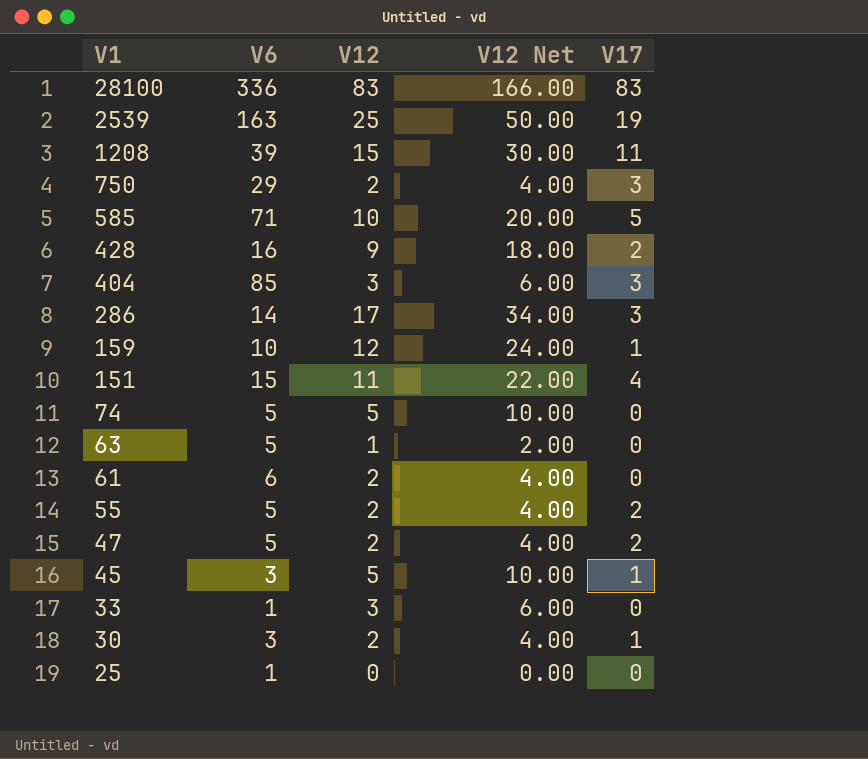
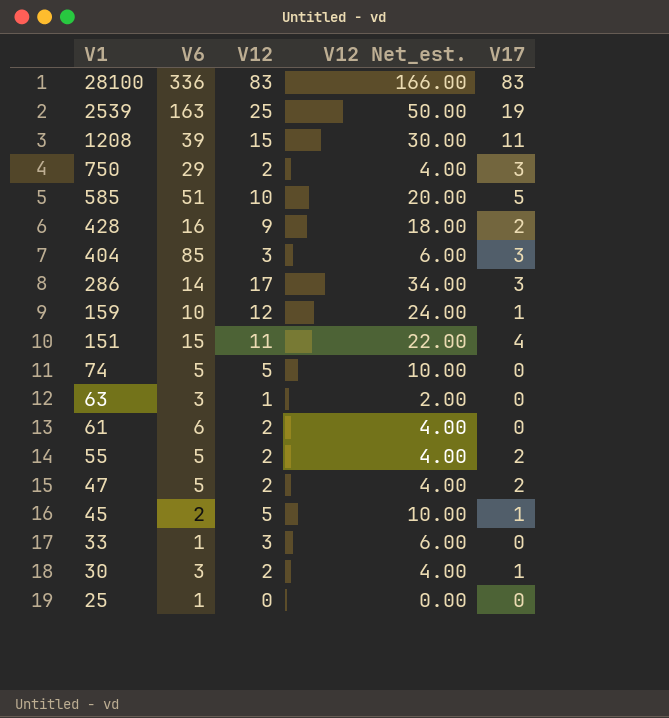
column name: V12 Net -> V12 Net_est.
585 | V6: 71 -> 51
63 | V6: 5 -> 3
45 | V6: 3 -> 2

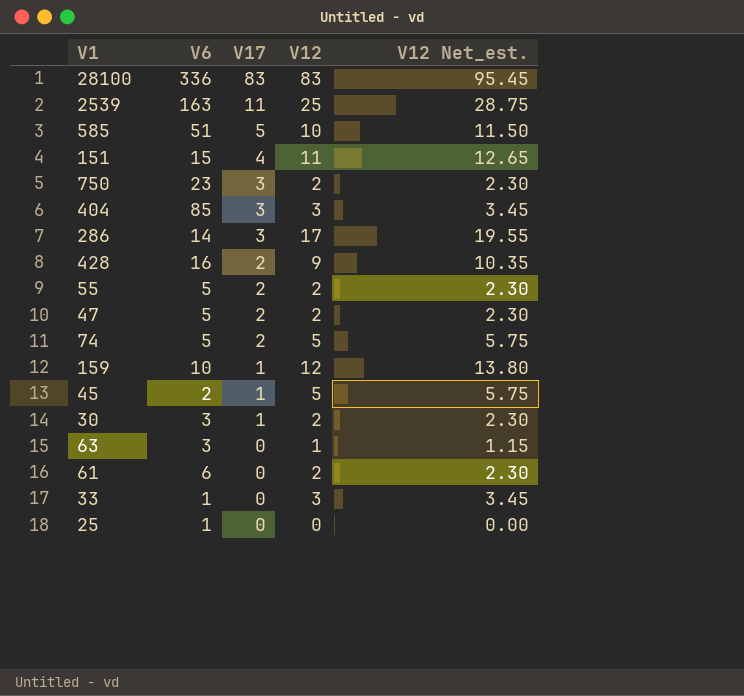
row order: V1 descending -> V17 descending
column V17 | position: 5 -> 3
column V12 Net_est. | formula: [V12] * 2 -> [V12] * 1.15
row 1208: 39 | 15 | 30.00 | 11 -> none
2539 | V17: 19 -> 11
750 | V6: 29 -> 23
74 | V17: 0 -> 2

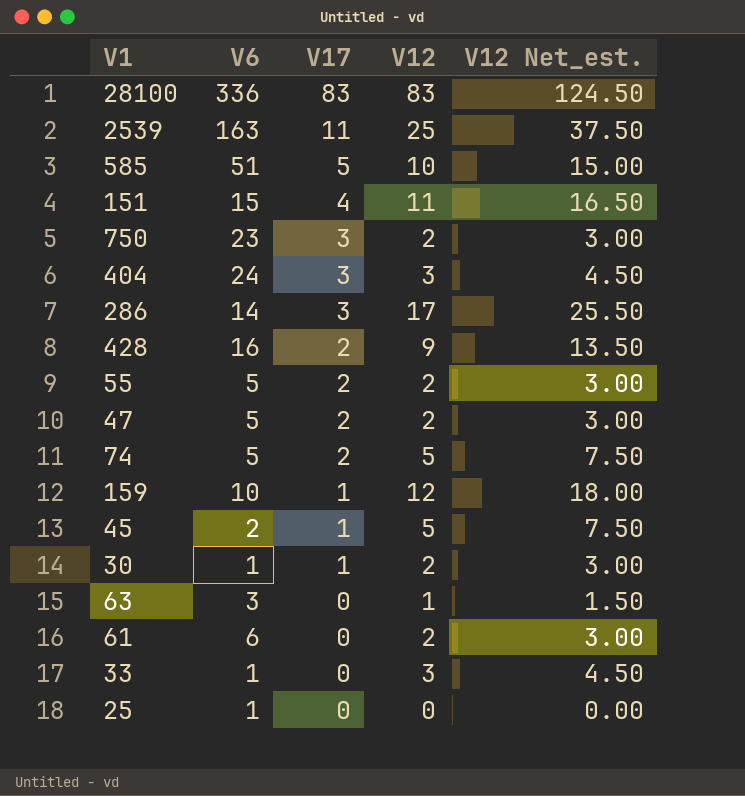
column V12 Net_est. | formula: [V12] * 1.15 -> [V12] * 1.5
404 | V6: 85 -> 24
30 | V6: 3 -> 1

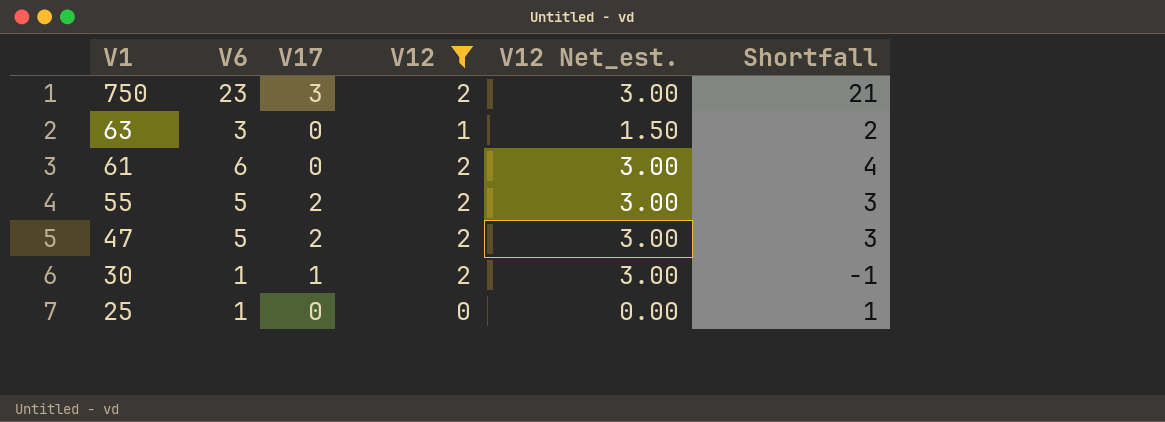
filter: none -> V12 <= 2
row order: V17 descending -> V1 descending
column Shortfall | formula: none -> [V6] - [V12]

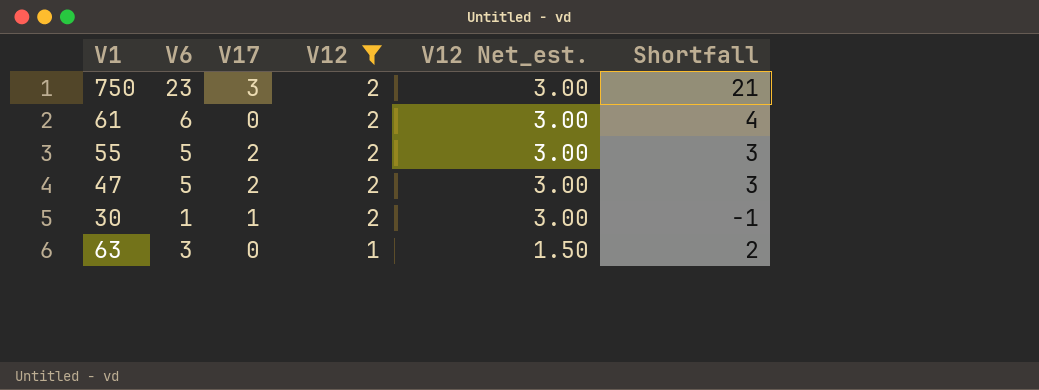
row order: V1 descending -> V12 descending
row 25: 1 | 0 | 0 | 0.00 | 1 -> none

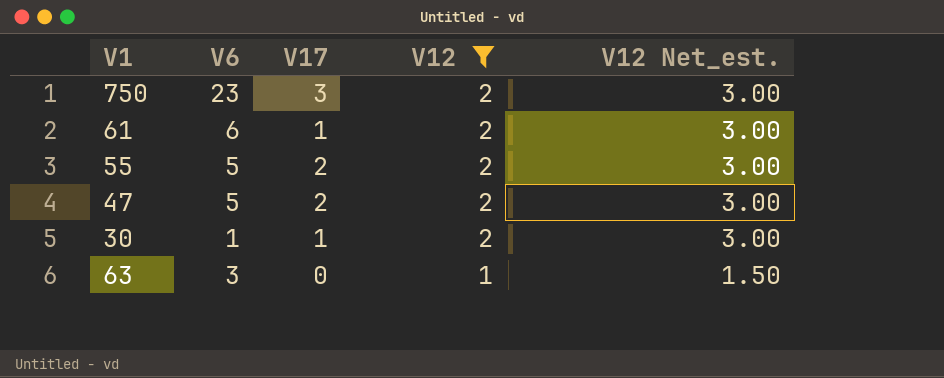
column Shortfall | formula: [V6] - [V12] -> none
61 | V17: 0 -> 1

